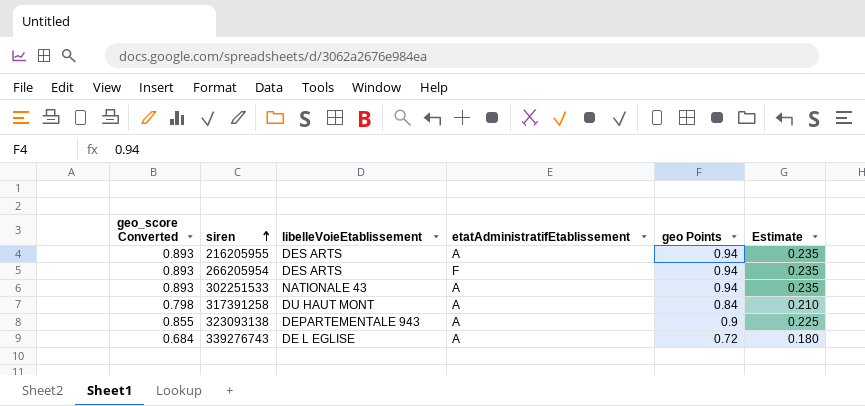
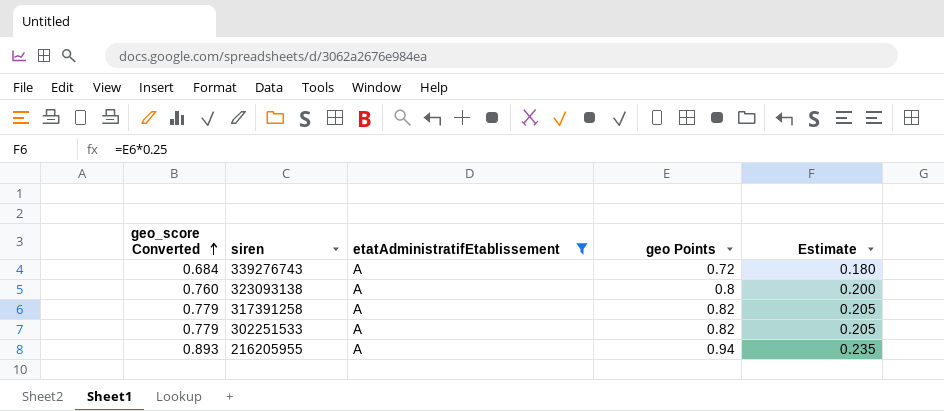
filter: none -> etatAdministratifEtablissement = A
row order: siren ascending -> geo_score Converted ascending
column libelleVoieEtablissement | position: 3 -> none
323093138 | geo_score Converted: 0.855 -> 0.760
323093138 | geo Points: 0.9 -> 0.8
323093138 | Estimate: 0.225 -> 0.200
317391258 | geo_score Converted: 0.798 -> 0.779
317391258 | geo Points: 0.84 -> 0.82
317391258 | Estimate: 0.210 -> 0.205
302251533 | geo_score Converted: 0.893 -> 0.779
302251533 | geo Points: 0.94 -> 0.82
302251533 | Estimate: 0.235 -> 0.205

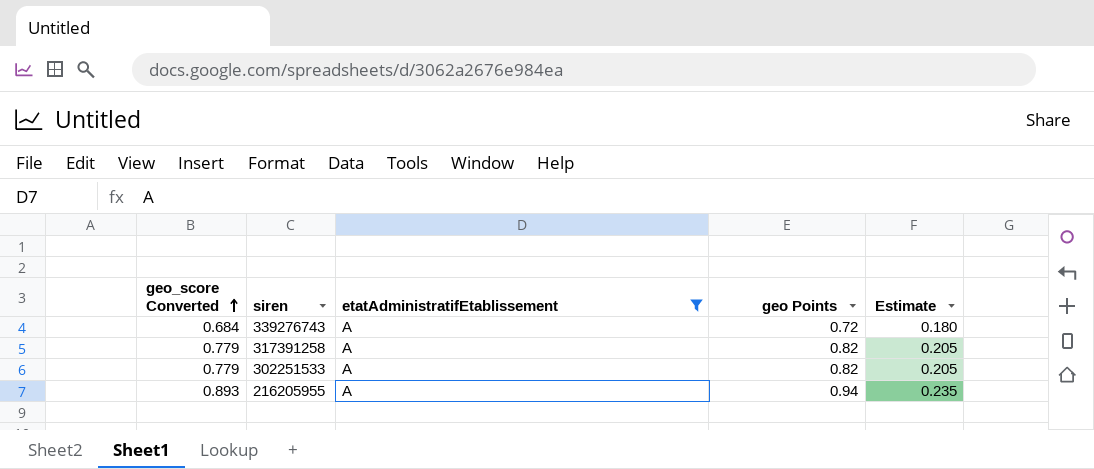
row 323093138: 0.760 | A | 0.8 | 0.200 -> none

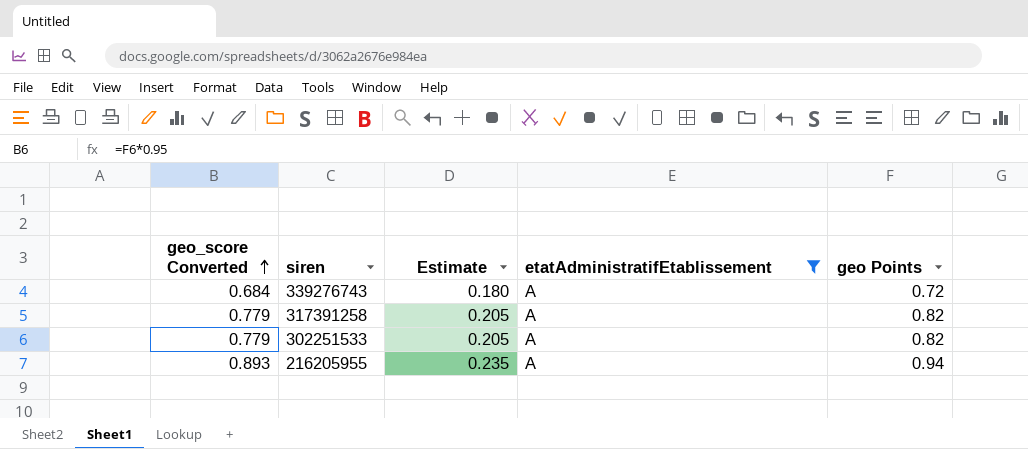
column Estimate | position: 5 -> 3

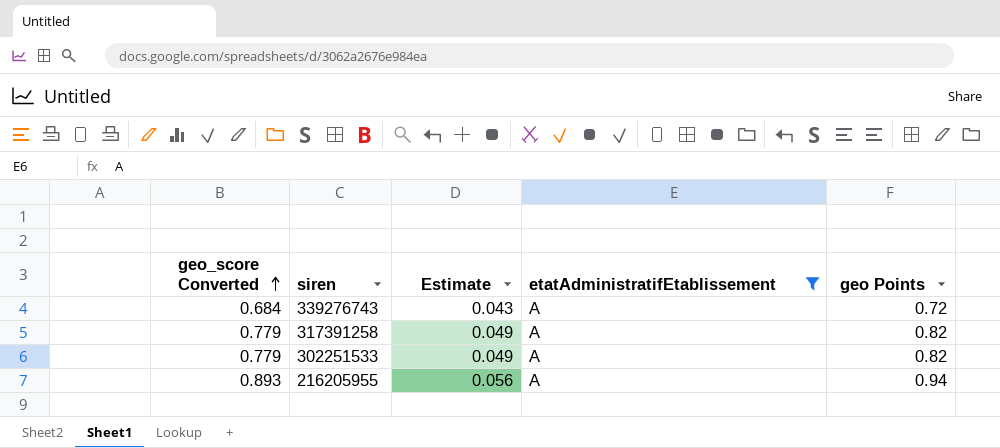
column Estimate | formula: [geo Points] * 0.25 -> [geo Points] * 0.06

